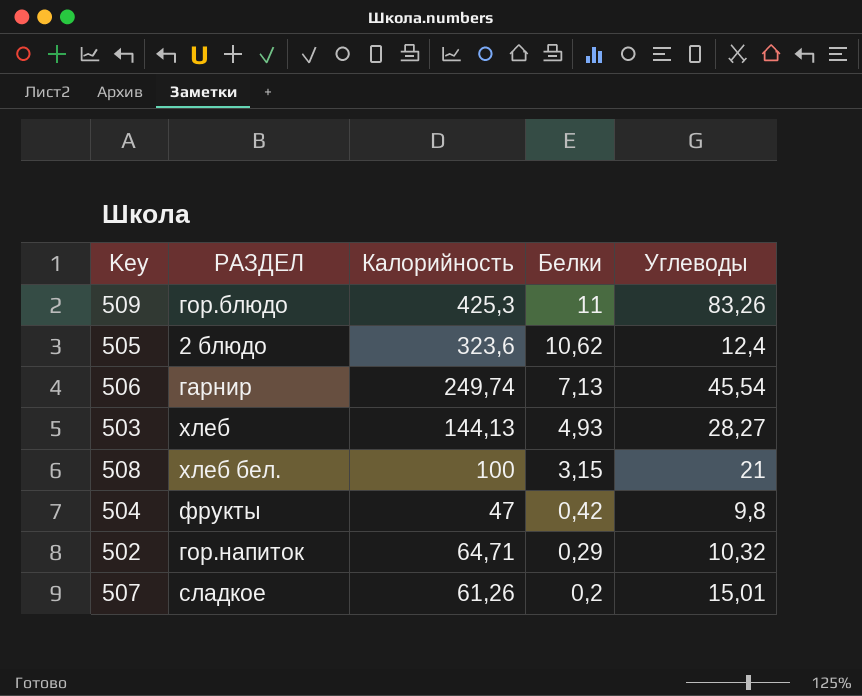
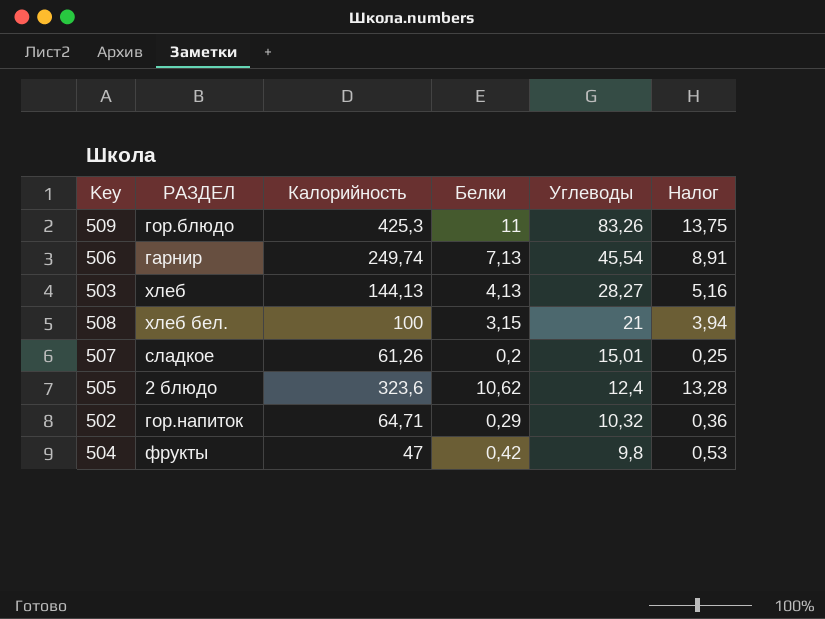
row order: Белки descending -> Углеводы descending
column Налог | formula: none -> [Белки] * 1,25
503 | Белки: 4,93 -> 4,13

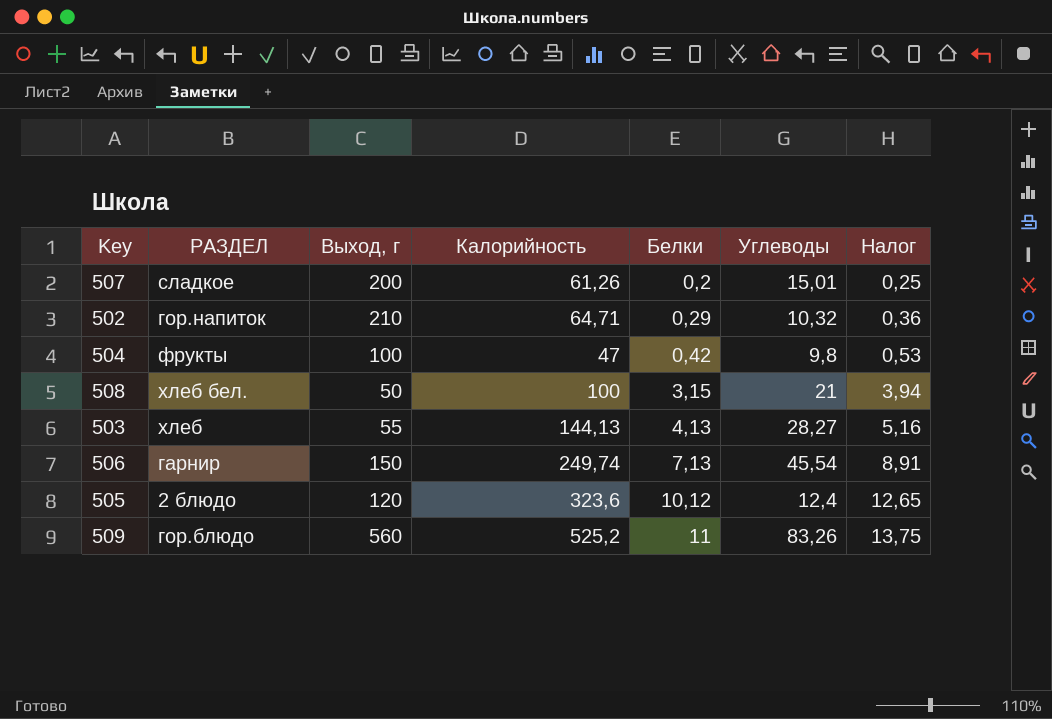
row order: Углеводы descending -> Белки ascending
column Выход, г | position: none -> 3
505 | Белки: 10,62 -> 10,12
505 | Налог: 13,28 -> 12,65
509 | Калорийность: 425,3 -> 525,2

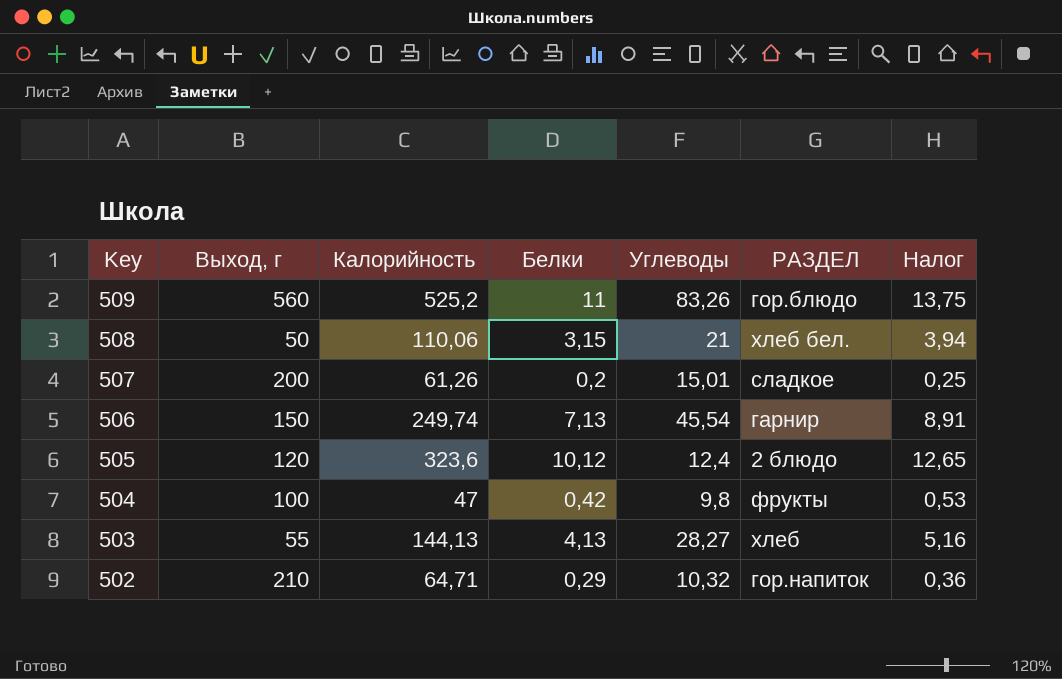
row order: Белки ascending -> Key descending
column РАЗДЕЛ | position: 2 -> 6
508 | Калорийность: 100 -> 110,06

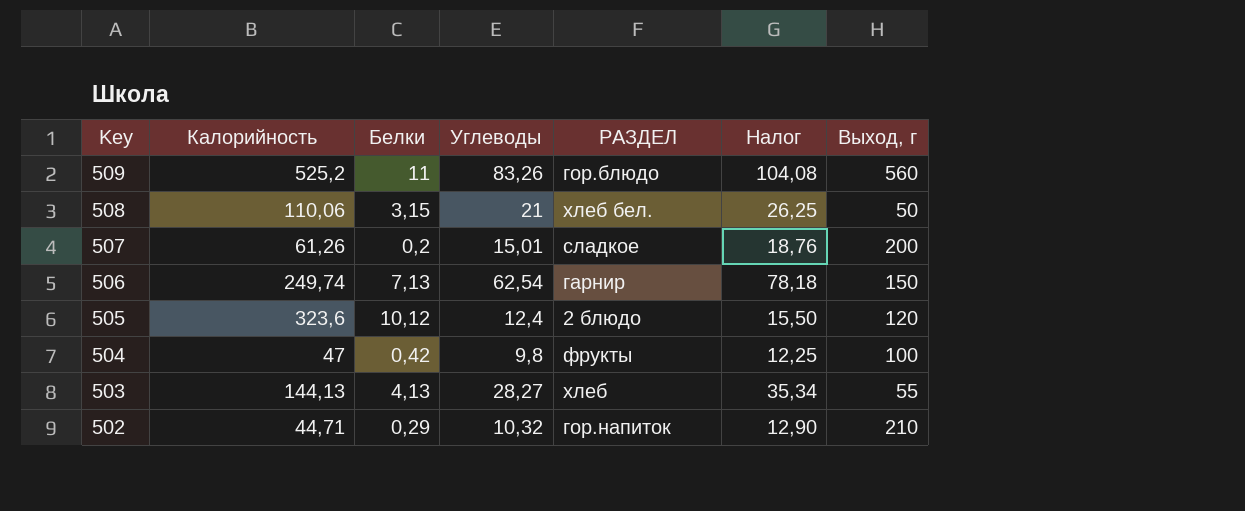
column Налог | formula: [Белки] * 1,25 -> [Углеводы] * 1,25
column Выход, г | position: 2 -> 7
506 | Углеводы: 45,54 -> 62,54
502 | Калорийность: 64,71 -> 44,71

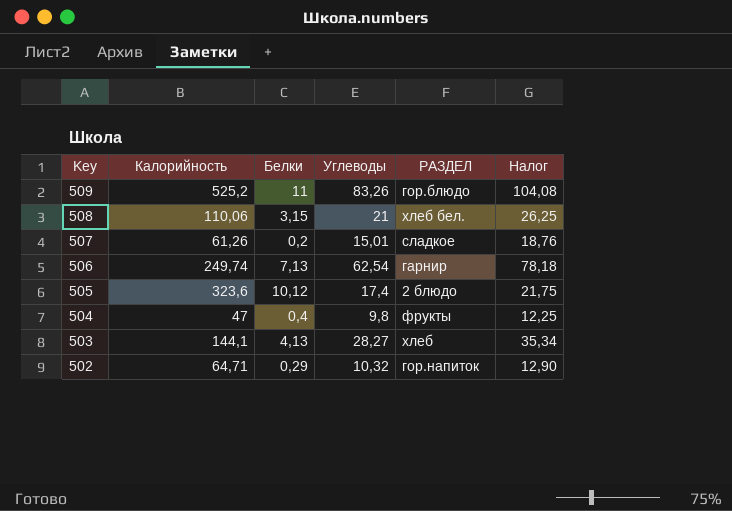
column Выход, г | position: 7 -> none
505 | Углеводы: 12,4 -> 17,4
505 | Налог: 15,50 -> 21,75
504 | Белки: 0,42 -> 0,4
503 | Калорийность: 144,13 -> 144,1
502 | Калорийность: 44,71 -> 64,71

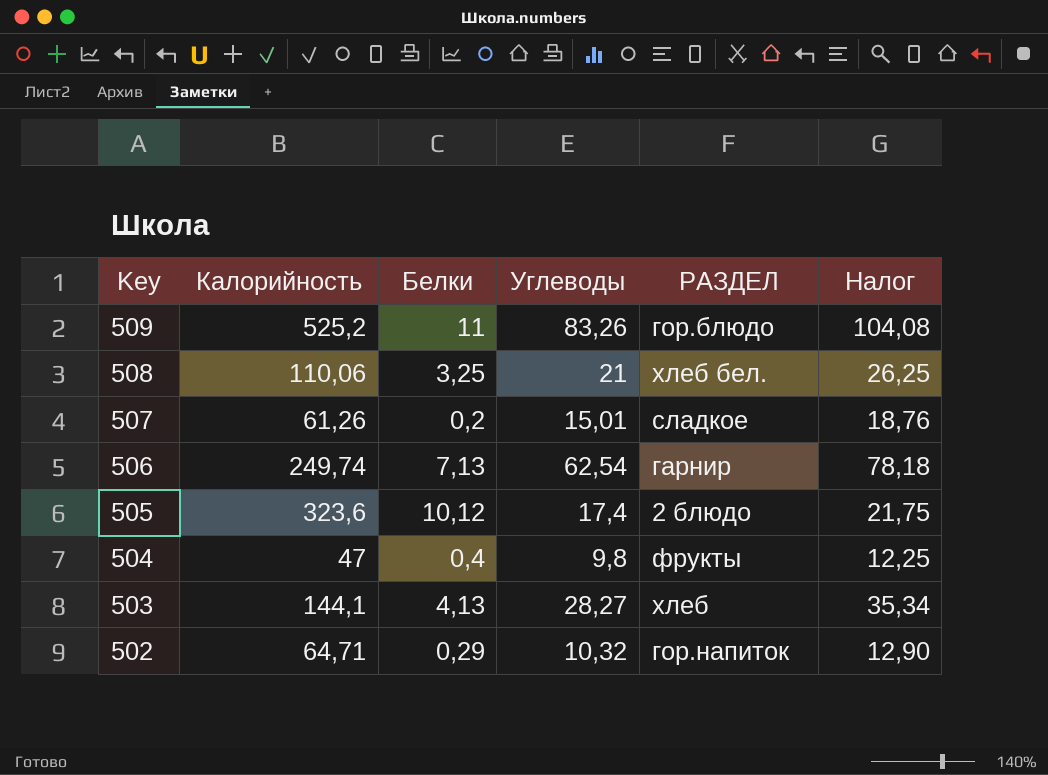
508 | Белки: 3,15 -> 3,25

